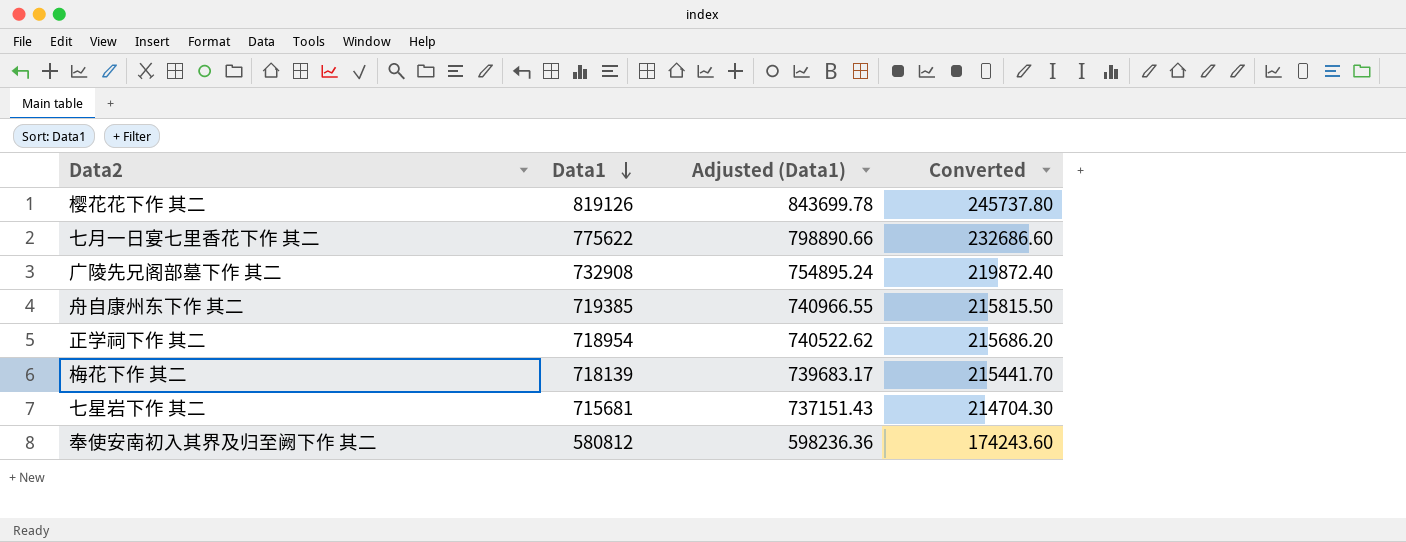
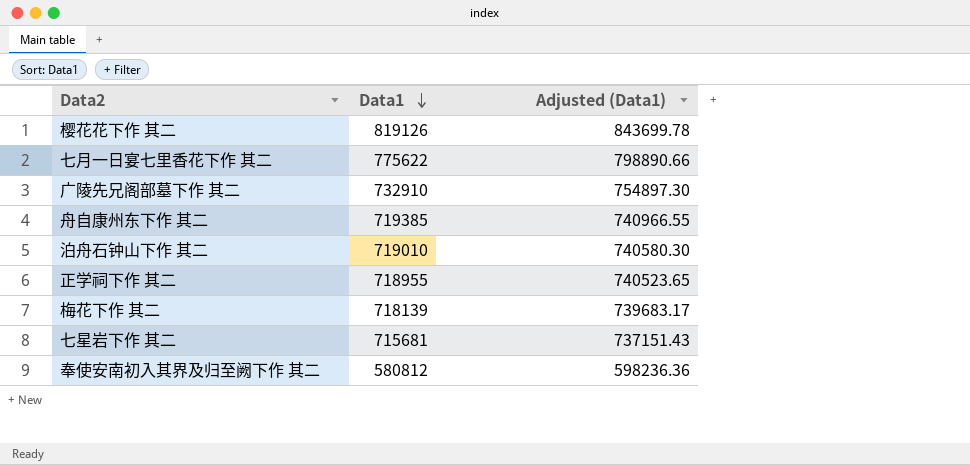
column Converted | formula: [Data1] * 0.3 -> none
广陵先兄阁部墓下作 其二 | Data1: 732908 -> 732910
广陵先兄阁部墓下作 其二 | Adjusted (Data1): 754895.24 -> 754897.30
row 泊舟石钟山下作 其二: none -> 719010 | 740580.30
正学祠下作 其二 | Data1: 718954 -> 718955
正学祠下作 其二 | Adjusted (Data1): 740522.62 -> 740523.65

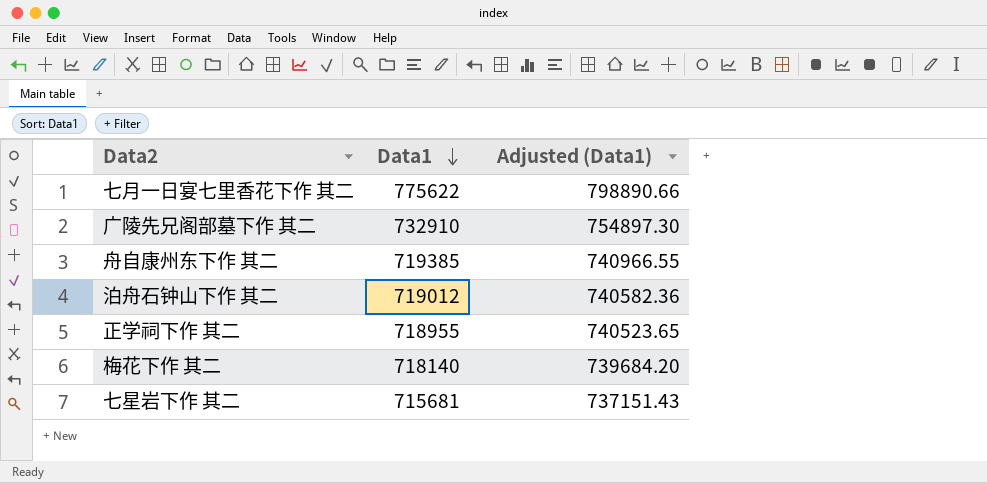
row 樱花花下作 其二: 819126 | 843699.78 -> none
row 奉使安南初入其界及归至阙下作 其二: 580812 | 598236.36 -> none
泊舟石钟山下作 其二 | Data1: 719010 -> 719012
泊舟石钟山下作 其二 | Adjusted (Data1): 740580.30 -> 740582.36
梅花下作 其二 | Data1: 718139 -> 718140
梅花下作 其二 | Adjusted (Data1): 739683.17 -> 739684.20

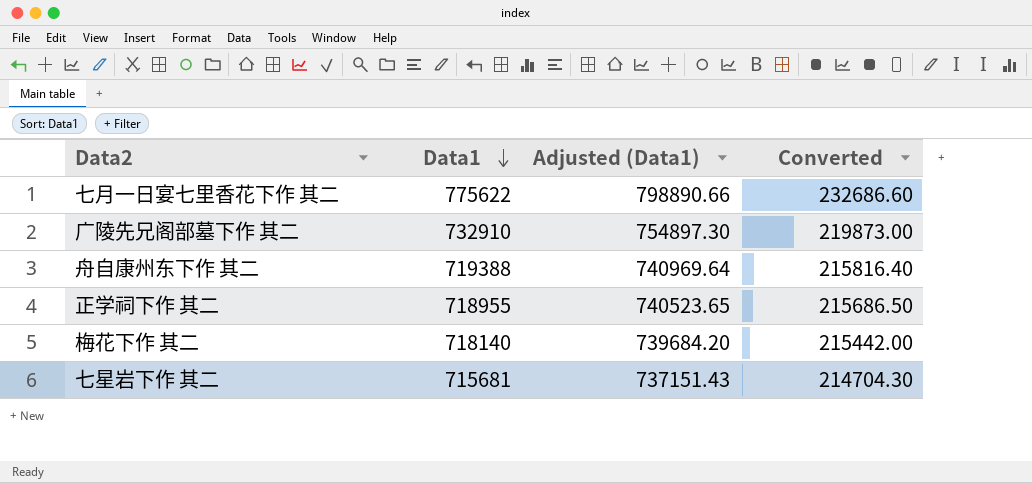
column Converted | formula: none -> [Data1] * 0.3
row 泊舟石钟山下作 其二: 719012 | 740582.36 -> none
舟自康州东下作 其二 | Data1: 719385 -> 719388
舟自康州东下作 其二 | Adjusted (Data1): 740966.55 -> 740969.64

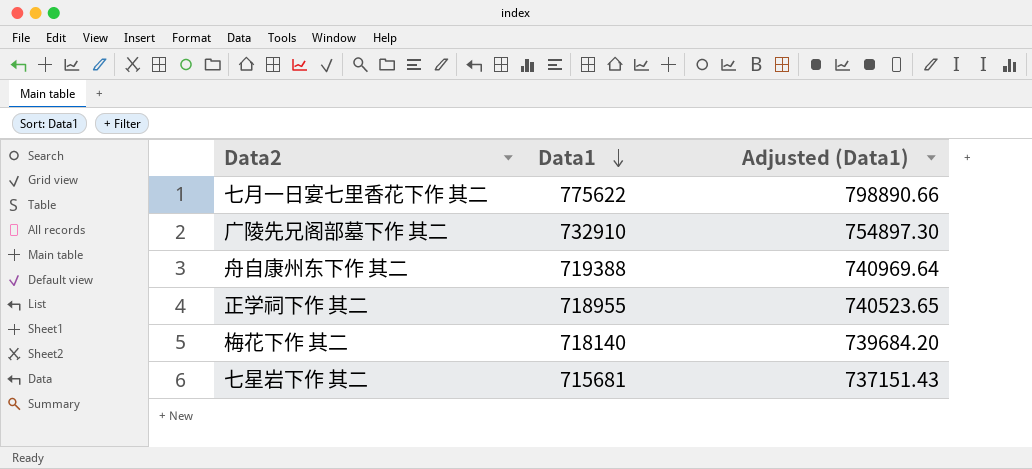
column Converted | formula: [Data1] * 0.3 -> none

